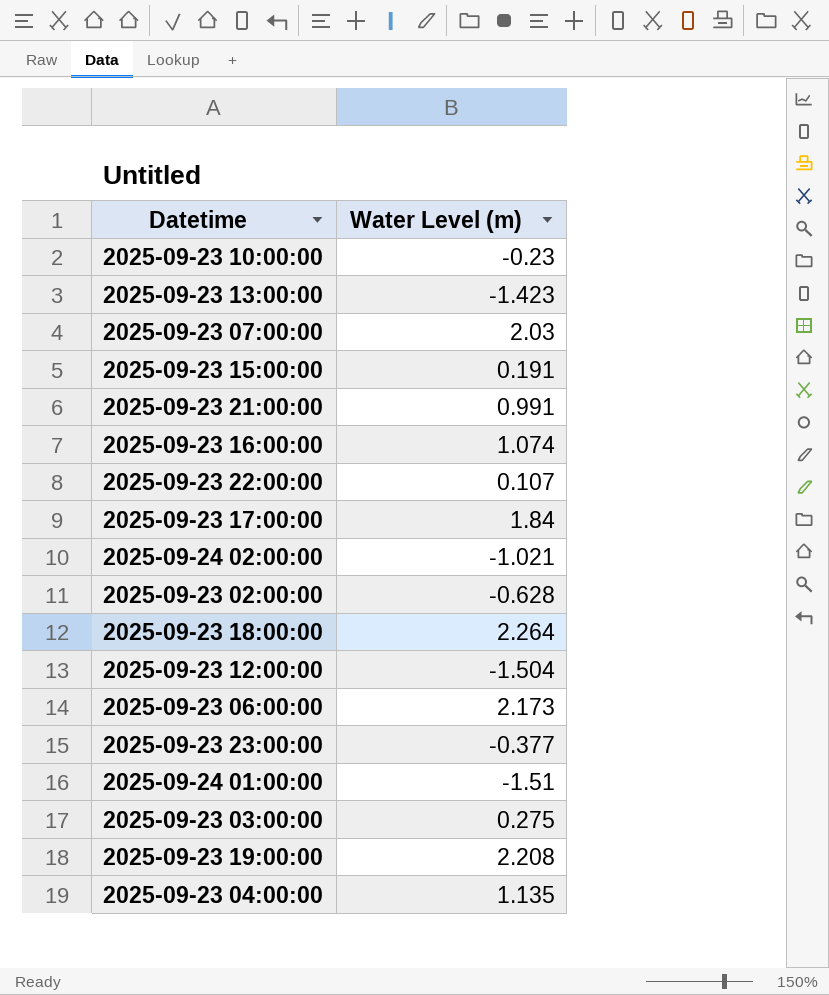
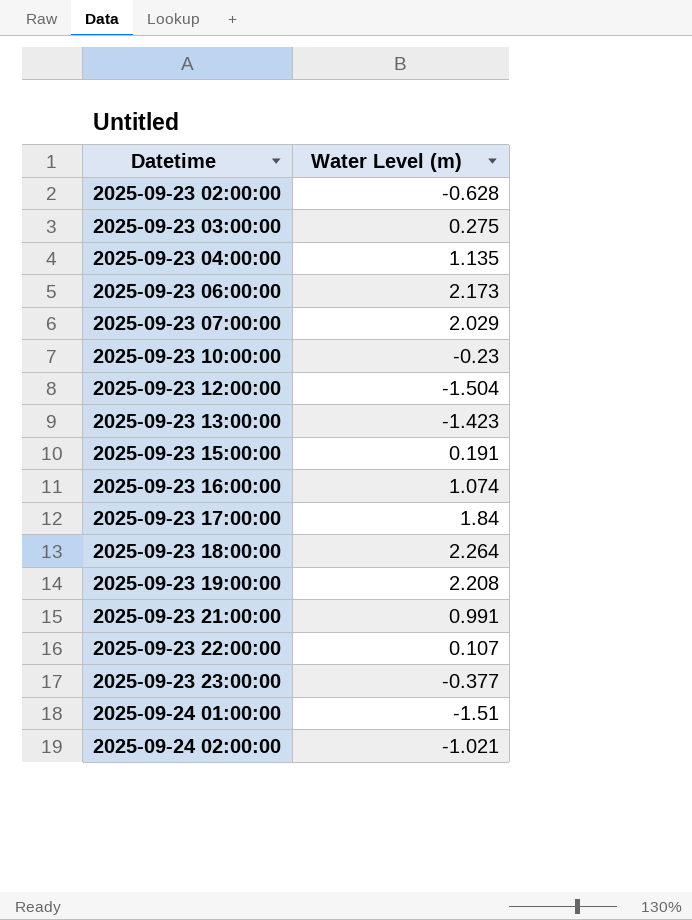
row order: none -> Datetime ascending
2025-09-23 07:00:00 | Water Level (m): 2.03 -> 2.029

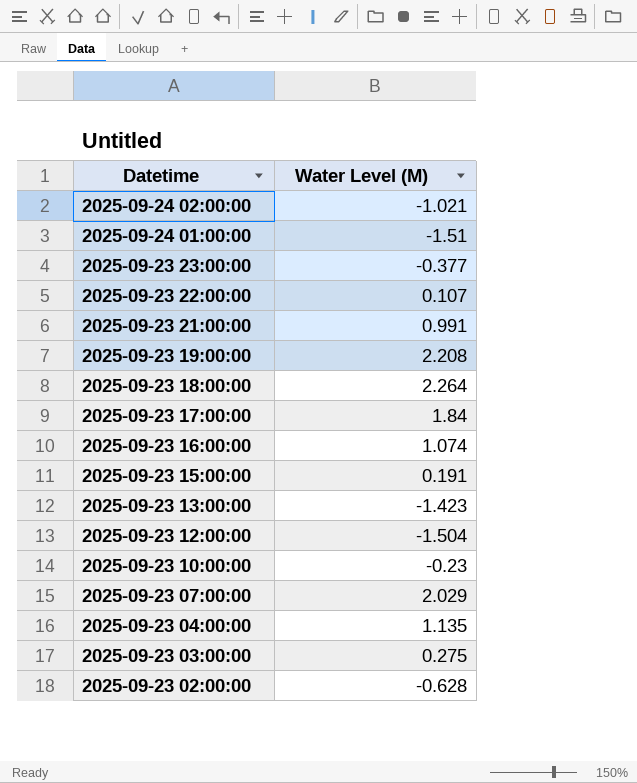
row order: Datetime ascending -> Datetime descending
column name: Water Level (m) -> Water Level (M)
row 2025-09-23 06:00:00: 2.173 -> none

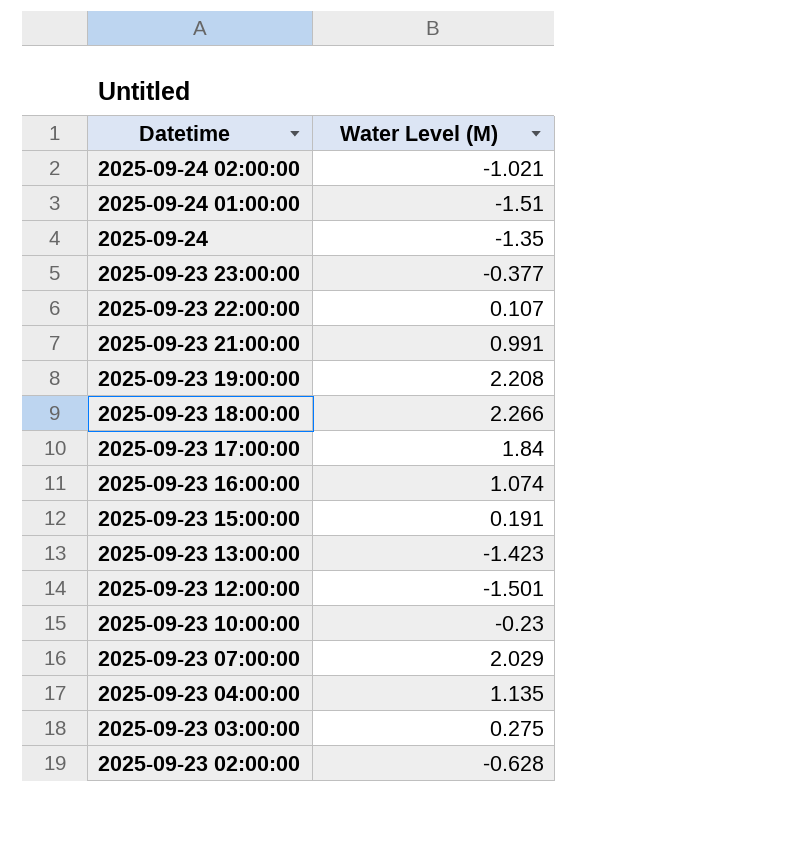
row 2025-09-24: none -> -1.35
2025-09-23 18:00:00 | Water Level (M): 2.264 -> 2.266
2025-09-23 12:00:00 | Water Level (M): -1.504 -> -1.501

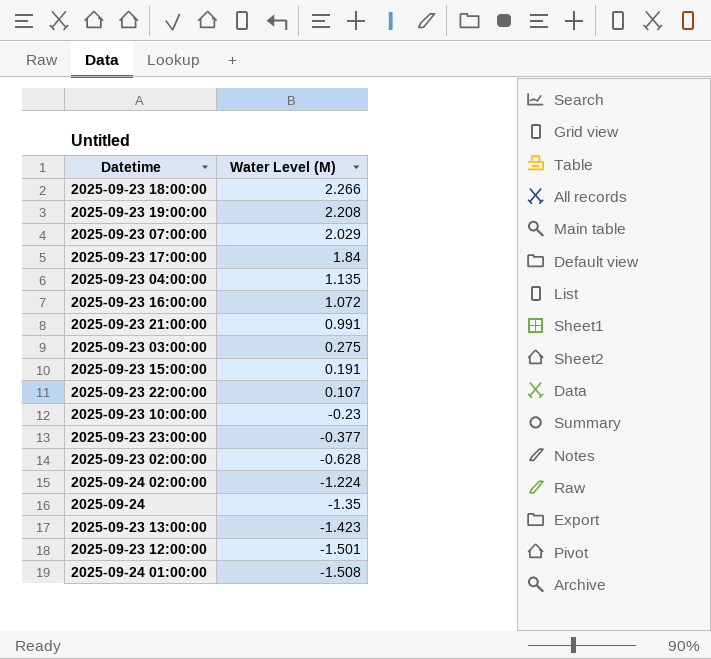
row order: Datetime descending -> Water Level (M) descending
2025-09-23 16:00:00 | Water Level (M): 1.074 -> 1.072
2025-09-24 02:00:00 | Water Level (M): -1.021 -> -1.224
2025-09-24 01:00:00 | Water Level (M): -1.51 -> -1.508

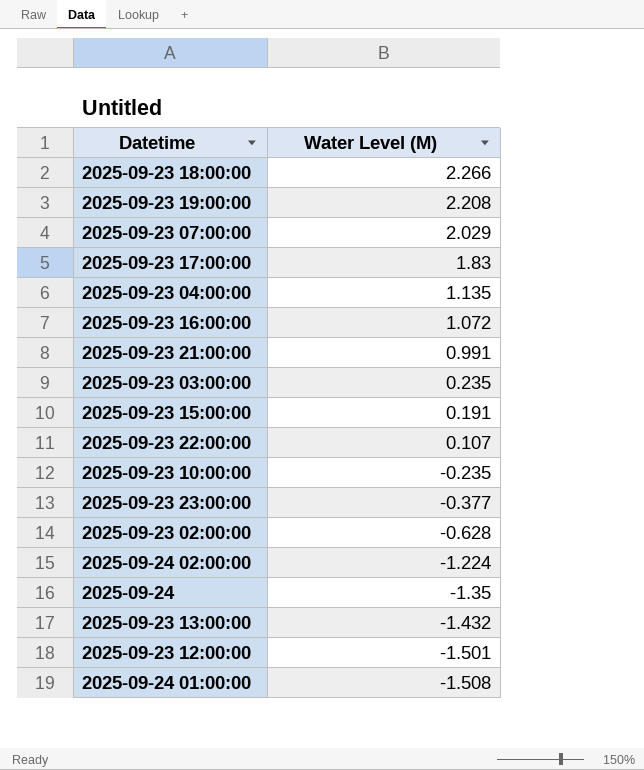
2025-09-23 17:00:00 | Water Level (M): 1.84 -> 1.83
2025-09-23 03:00:00 | Water Level (M): 0.275 -> 0.235
2025-09-23 10:00:00 | Water Level (M): -0.23 -> -0.235
2025-09-23 13:00:00 | Water Level (M): -1.423 -> -1.432

